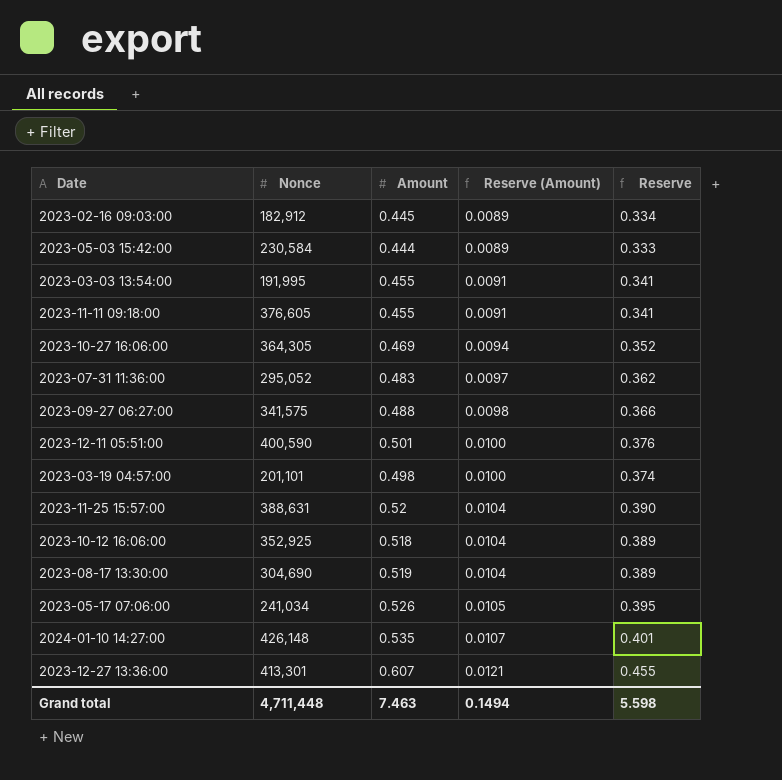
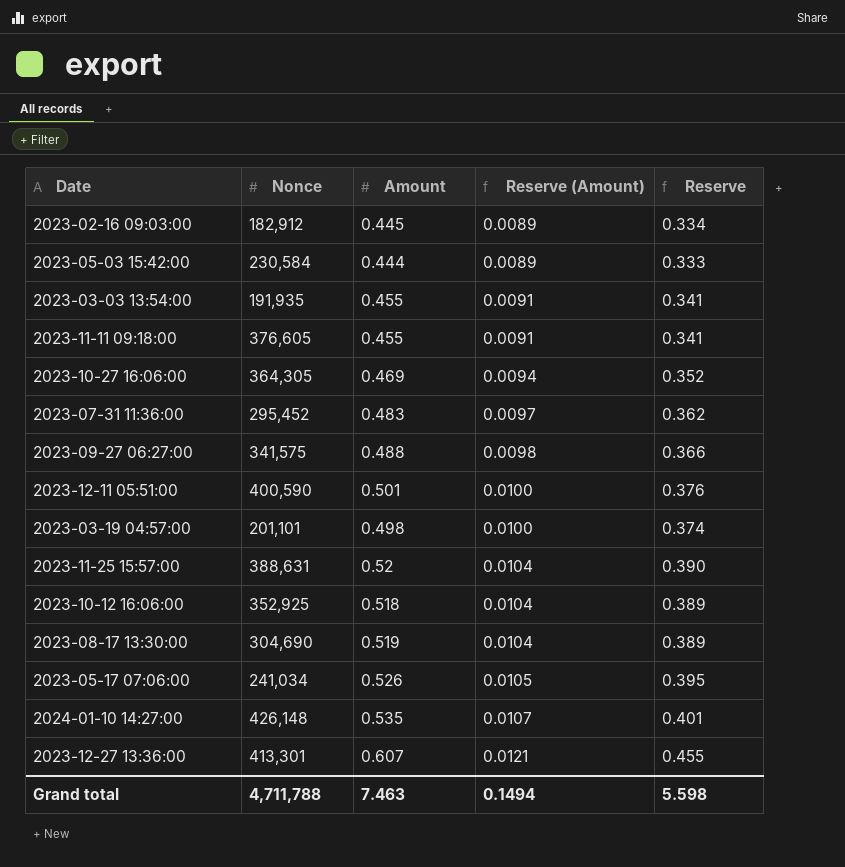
2023-03-03 13:54:00 | Nonce: 191,995 -> 191,935
2023-07-31 11:36:00 | Nonce: 295,052 -> 295,452
Grand total | Nonce: 4,711,448 -> 4,711,788

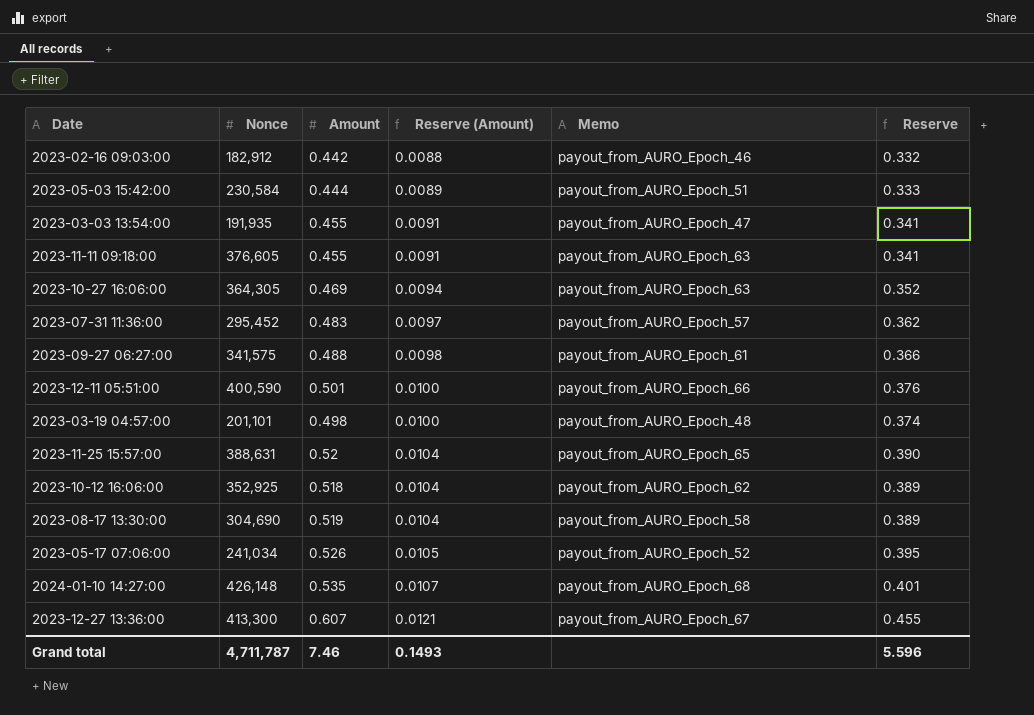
column Memo | position: none -> 5
2023-02-16 09:03:00 | Amount: 0.445 -> 0.442
2023-02-16 09:03:00 | Reserve (Amount): 0.0089 -> 0.0088
2023-02-16 09:03:00 | Reserve: 0.334 -> 0.332
2023-12-27 13:36:00 | Nonce: 413,301 -> 413,300
Grand total | Nonce: 4,711,788 -> 4,711,787
Grand total | Amount: 7.463 -> 7.46
Grand total | Reserve (Amount): 0.1494 -> 0.1493
Grand total | Reserve: 5.598 -> 5.596

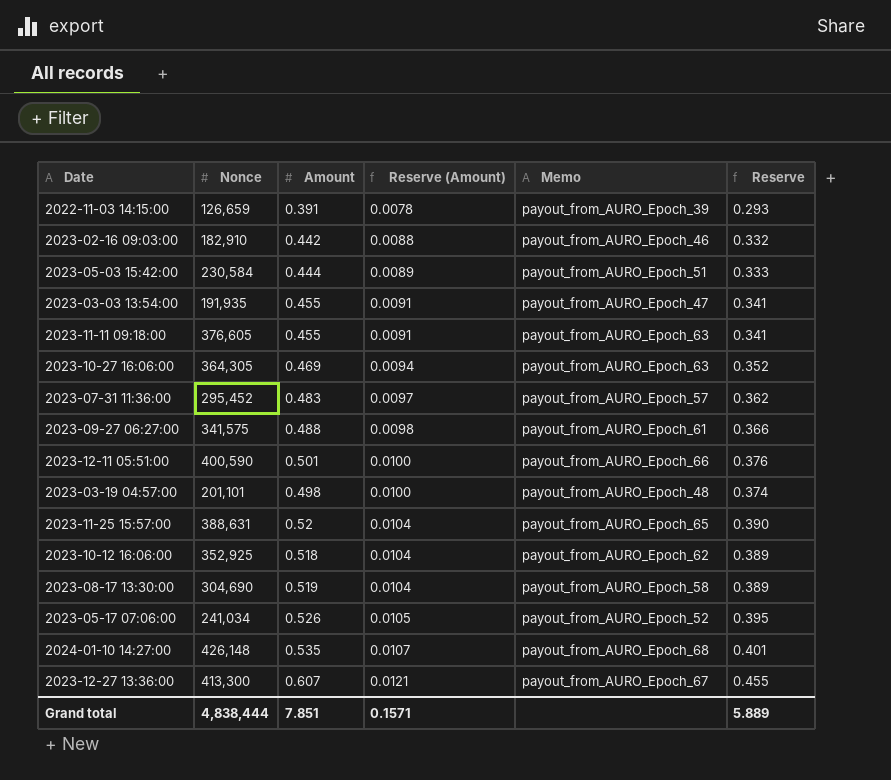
row 2022-11-03 14:15:00: none -> 126,659 | 0.391 | 0.0078 | payout_from_AURO_Epoch_39 | 0.293
2023-02-16 09:03:00 | Nonce: 182,912 -> 182,910
Grand total | Nonce: 4,711,787 -> 4,838,444
Grand total | Amount: 7.46 -> 7.851
Grand total | Reserve (Amount): 0.1493 -> 0.1571
Grand total | Reserve: 5.596 -> 5.889

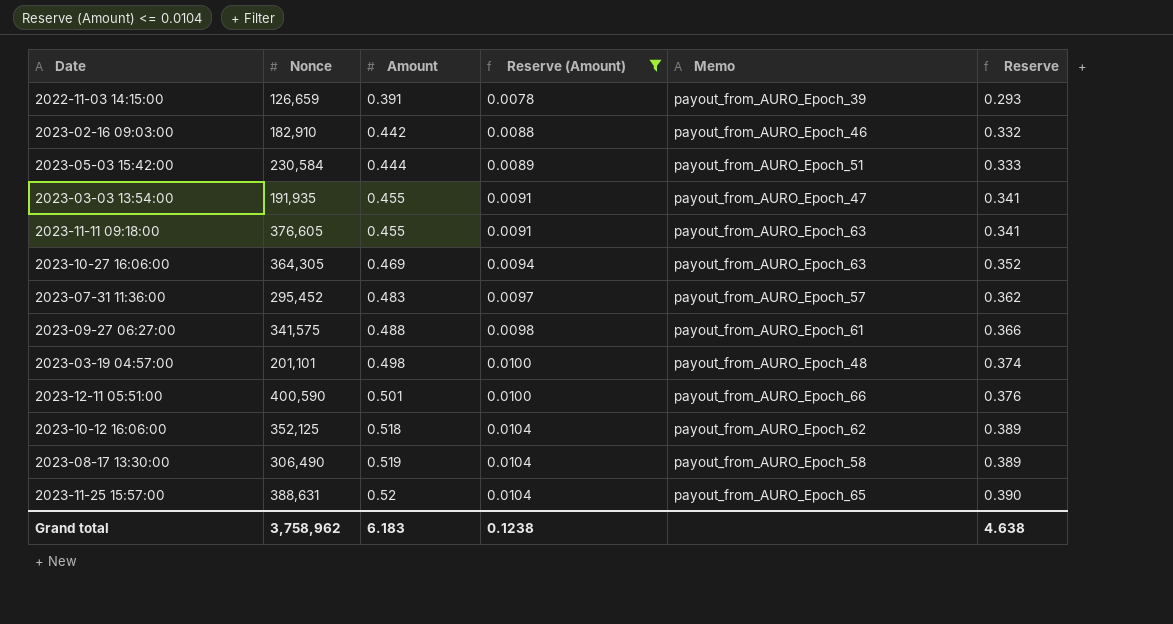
filter: none -> Reserve (Amount) <= 0.0104
row order: Reserve (Amount) ascending -> Amount ascending
2023-10-12 16:06:00 | Nonce: 352,925 -> 352,125
2023-08-17 13:30:00 | Nonce: 304,690 -> 306,490
Grand total | Nonce: 4,838,444 -> 3,758,962
Grand total | Amount: 7.851 -> 6.183
Grand total | Reserve (Amount): 0.1571 -> 0.1238
Grand total | Reserve: 5.889 -> 4.638

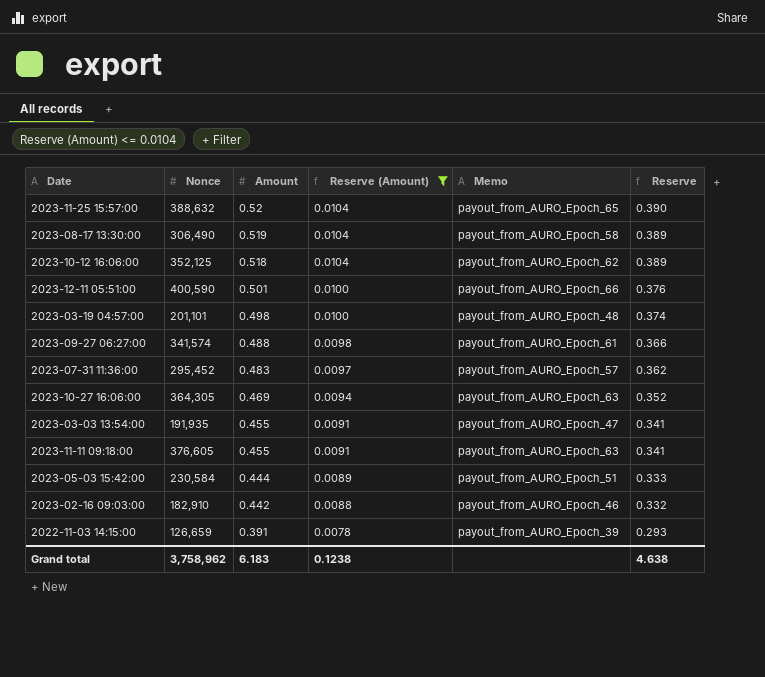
row order: Amount ascending -> Amount descending
2023-11-25 15:57:00 | Nonce: 388,631 -> 388,632
2023-09-27 06:27:00 | Nonce: 341,575 -> 341,574

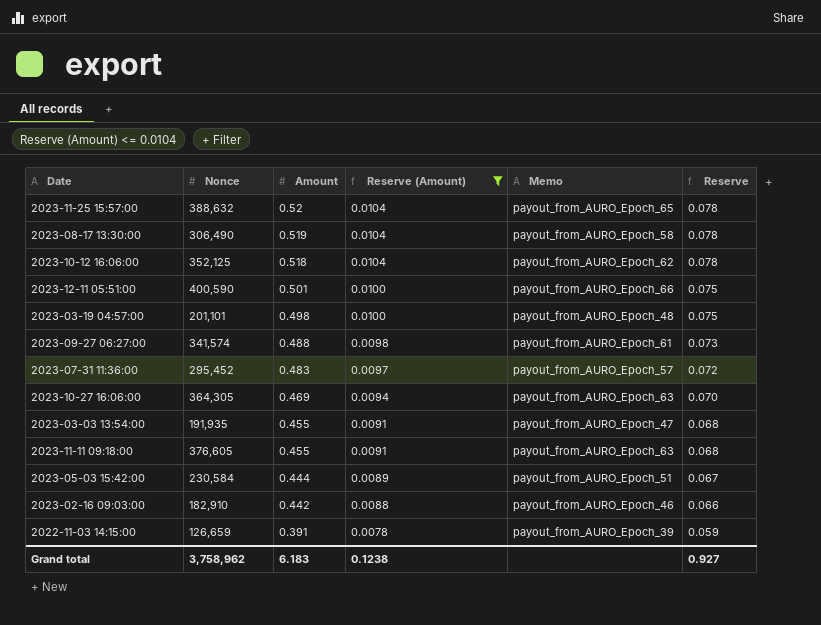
column Reserve | formula: [Amount] * 0.75 -> [Amount] * 0.15
Grand total | Reserve: 4.638 -> 0.927

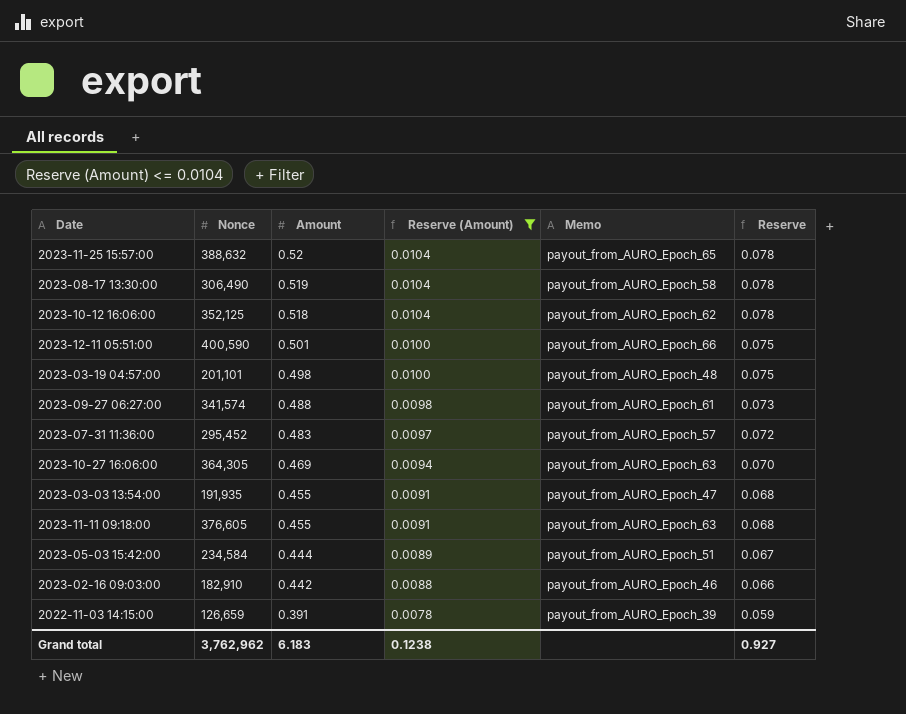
2023-05-03 15:42:00 | Nonce: 230,584 -> 234,584
Grand total | Nonce: 3,758,962 -> 3,762,962

